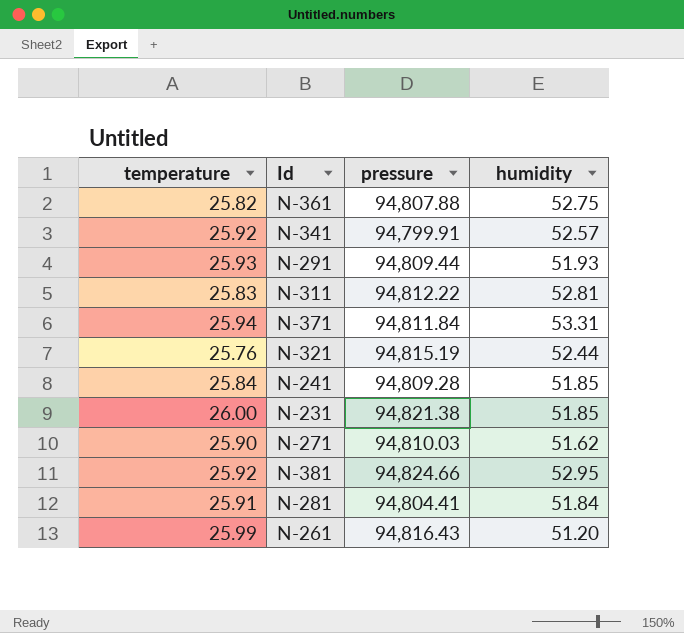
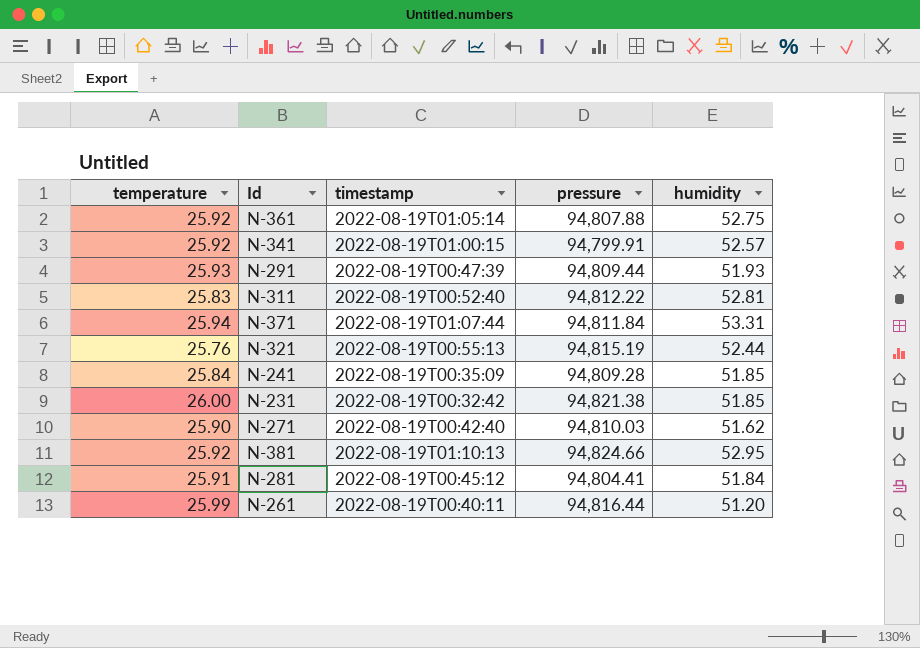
column timestamp | position: none -> 3
N-361 | temperature: 25.82 -> 25.92
N-261 | pressure: 94,816.43 -> 94,816.44

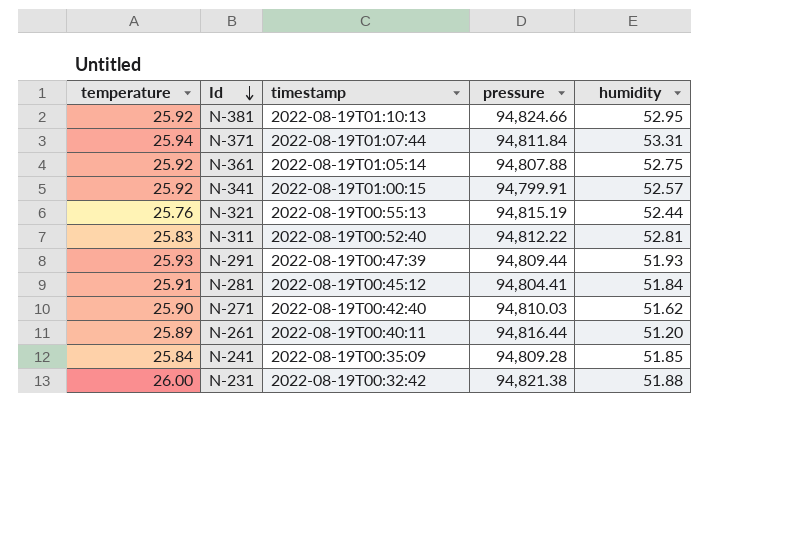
row order: none -> Id descending
N-261 | temperature: 25.99 -> 25.89
N-231 | humidity: 51.85 -> 51.88

